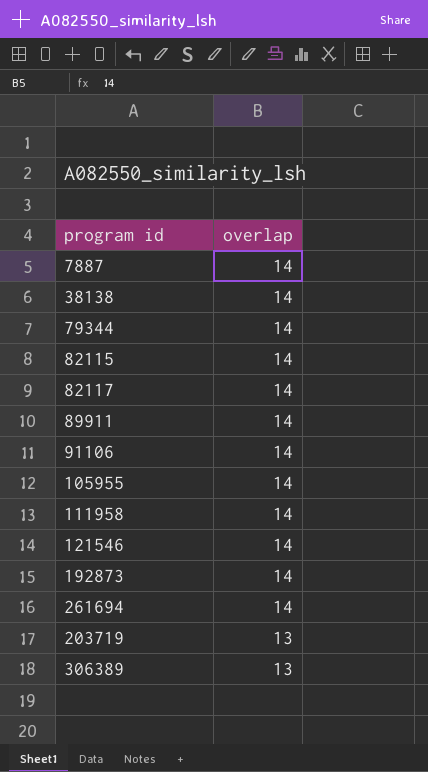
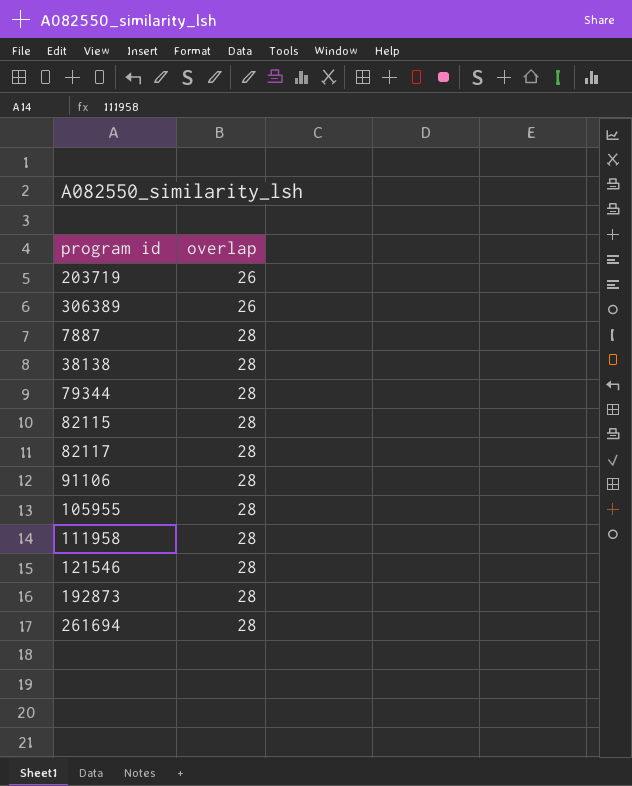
row order: overlap descending -> overlap ascending
row 89911: 14 -> none
203719 | overlap: 13 -> 26
306389 | overlap: 13 -> 26
7887 | overlap: 14 -> 28
38138 | overlap: 14 -> 28
79344 | overlap: 14 -> 28
82115 | overlap: 14 -> 28
82117 | overlap: 14 -> 28
91106 | overlap: 14 -> 28
105955 | overlap: 14 -> 28
111958 | overlap: 14 -> 28
121546 | overlap: 14 -> 28
192873 | overlap: 14 -> 28
261694 | overlap: 14 -> 28

